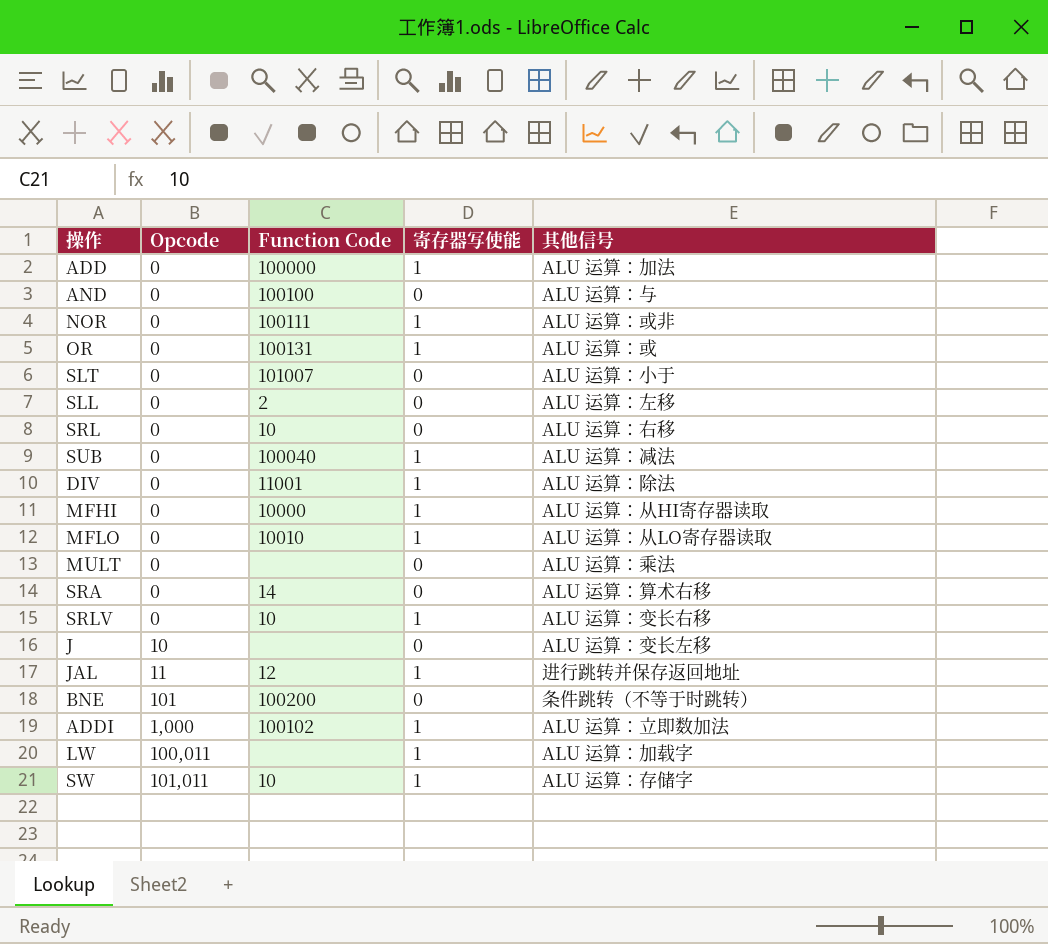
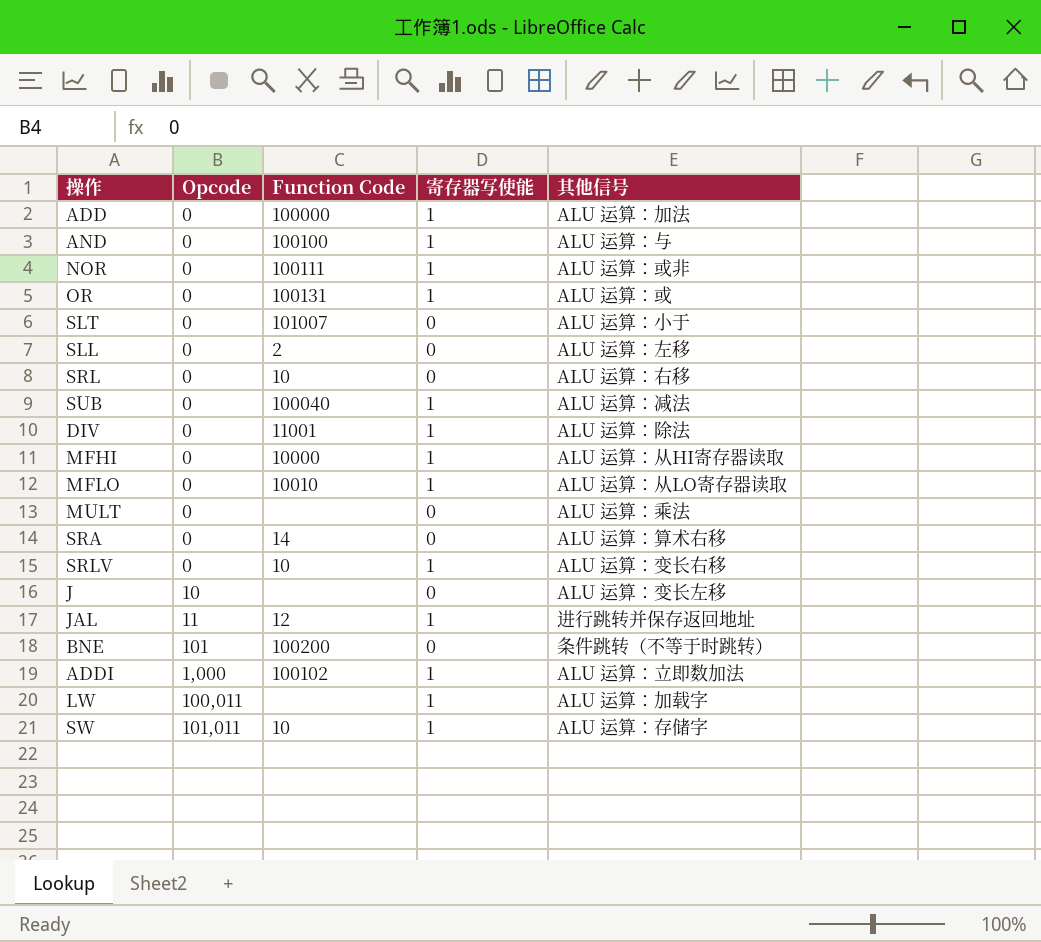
AND | 寄存器写使能: 0 -> 1

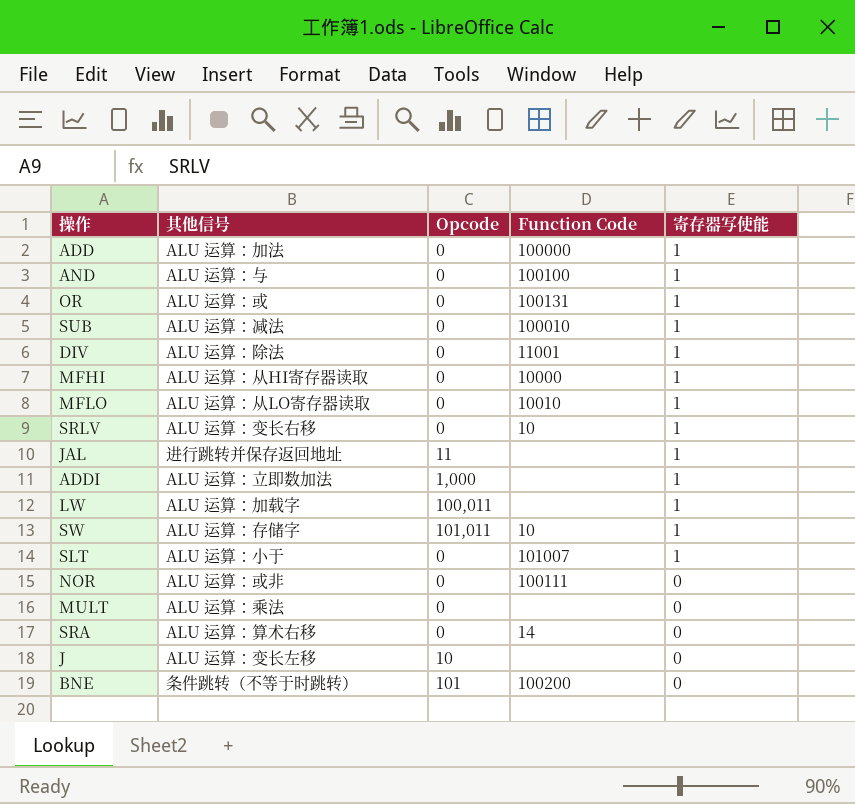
row order: Opcode ascending -> 寄存器写使能 descending
column 其他信号 | position: 5 -> 2
row SLL: 0 | 2 | 0 | ALU 运算：左移 -> none
row SRL: 0 | 10 | 0 | ALU 运算：右移 -> none
SUB | Function Code: 100040 -> 100010
JAL | Function Code: 12 -> none
ADDI | Function Code: 100102 -> none
SLT | 寄存器写使能: 0 -> 1
NOR | 寄存器写使能: 1 -> 0

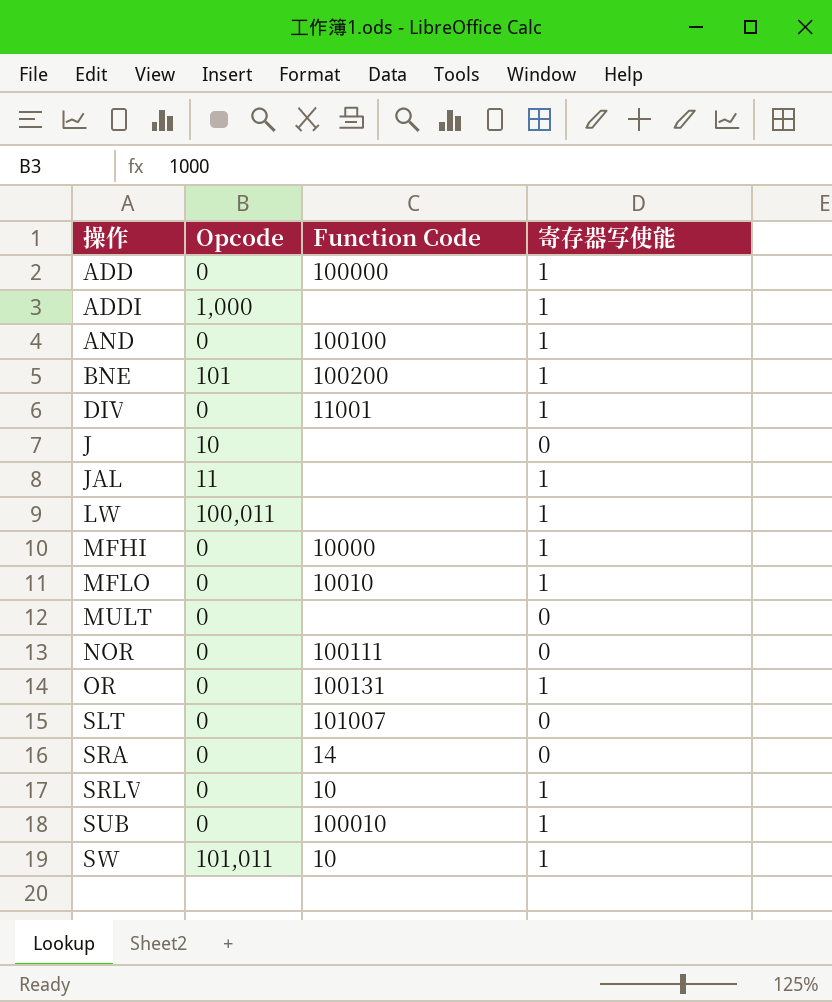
row order: 寄存器写使能 descending -> 操作 ascending
column 其他信号 | position: 2 -> none
BNE | 寄存器写使能: 0 -> 1
SLT | 寄存器写使能: 1 -> 0

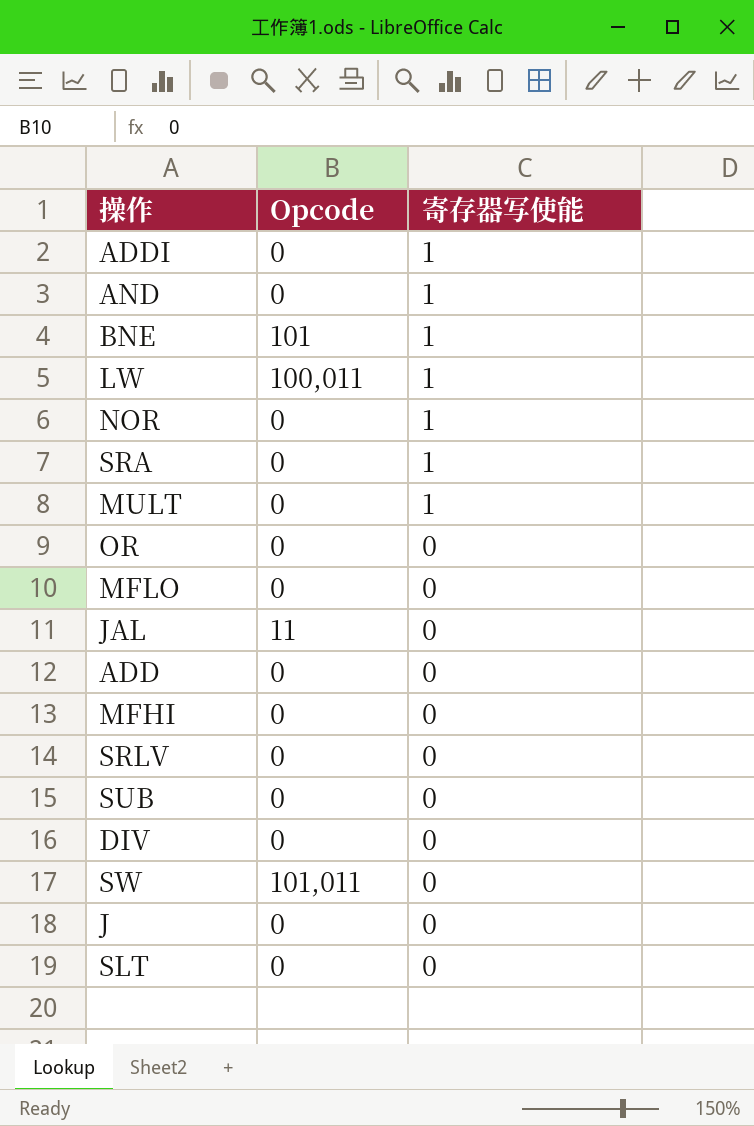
row order: 操作 ascending -> 寄存器写使能 descending
column Function Code | position: 3 -> none
ADDI | Opcode: 1,000 -> 0
NOR | 寄存器写使能: 0 -> 1
SRA | 寄存器写使能: 0 -> 1
MULT | 寄存器写使能: 0 -> 1
OR | 寄存器写使能: 1 -> 0
MFLO | 寄存器写使能: 1 -> 0
JAL | 寄存器写使能: 1 -> 0
ADD | 寄存器写使能: 1 -> 0
MFHI | 寄存器写使能: 1 -> 0
SRLV | 寄存器写使能: 1 -> 0
SUB | 寄存器写使能: 1 -> 0
DIV | 寄存器写使能: 1 -> 0
SW | 寄存器写使能: 1 -> 0
J | Opcode: 10 -> 0

